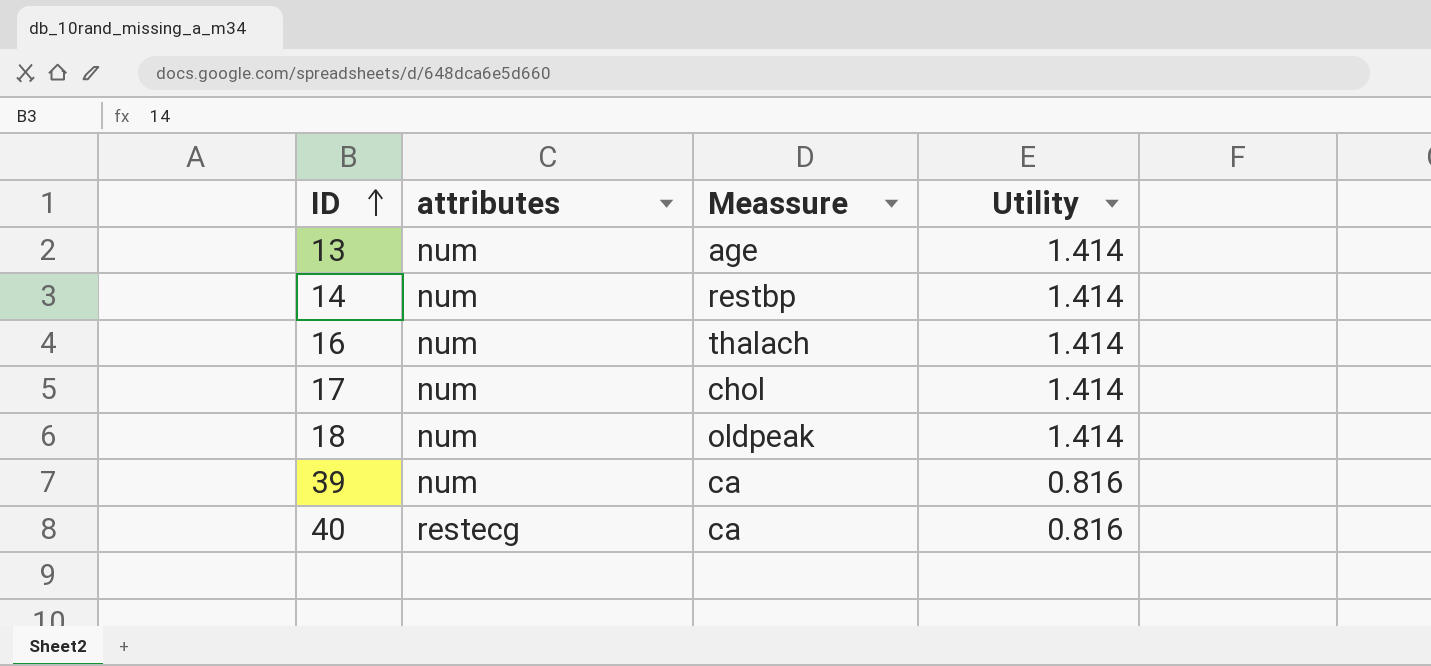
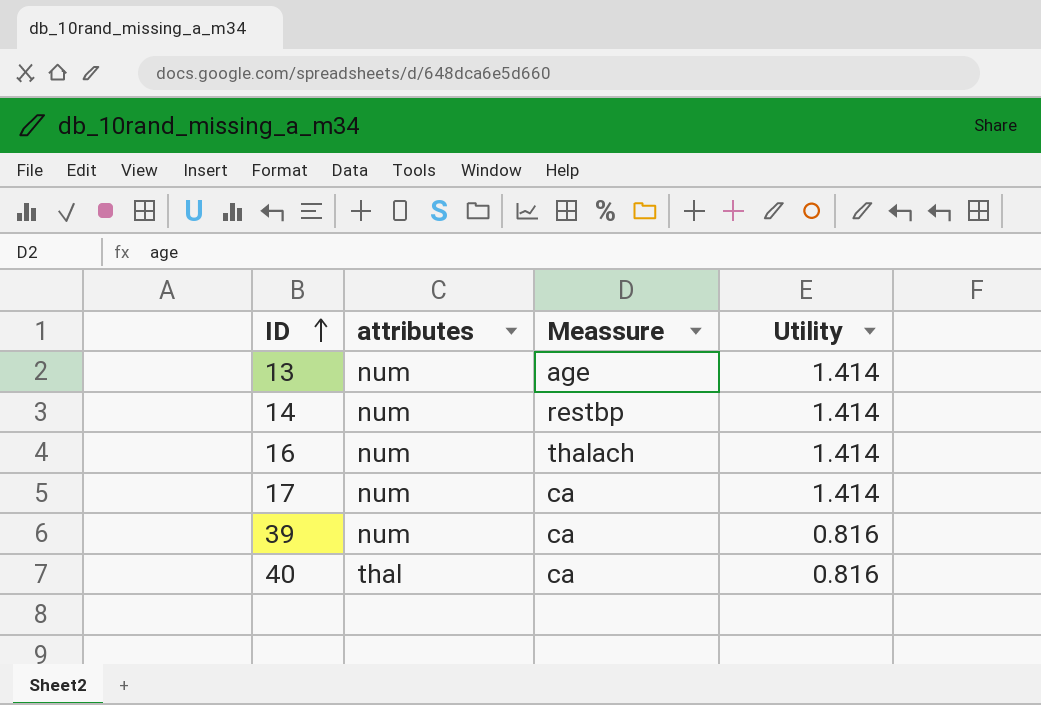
row 18: num | oldpeak | 1.414 -> none
17 | Meassure: chol -> ca
40 | attributes: restecg -> thal

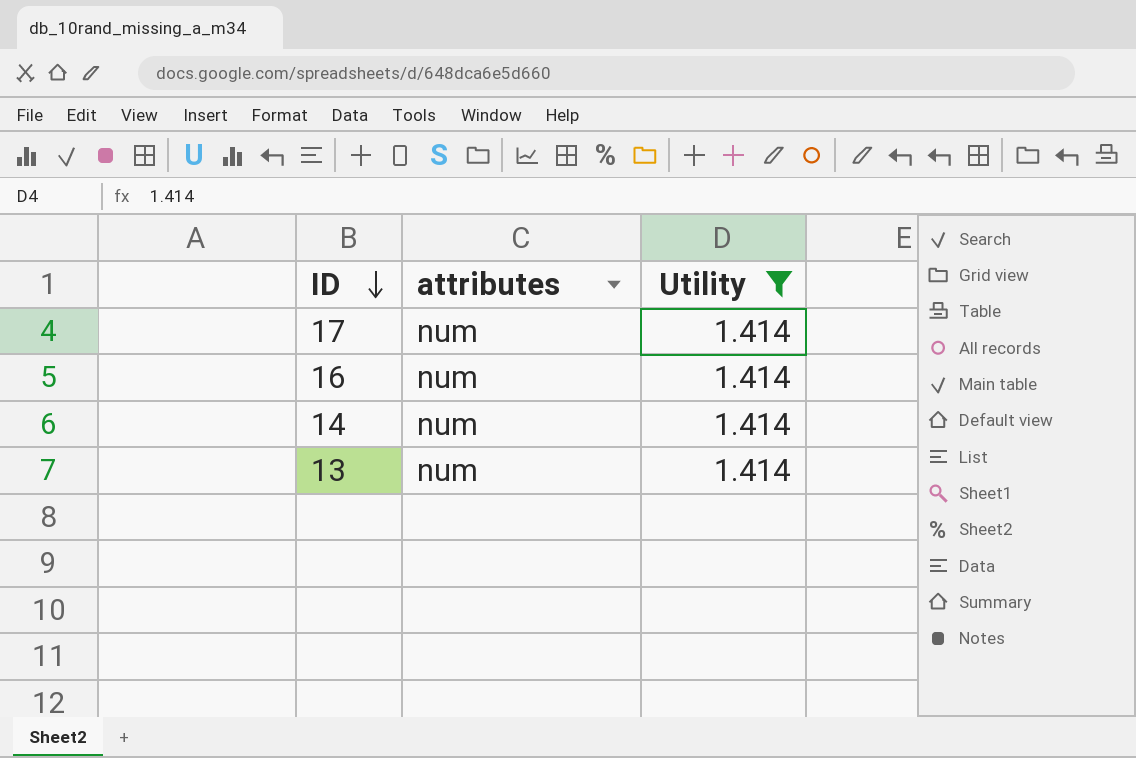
filter: none -> Utility = 1.414
row order: ID ascending -> ID descending
column Meassure | position: 3 -> none

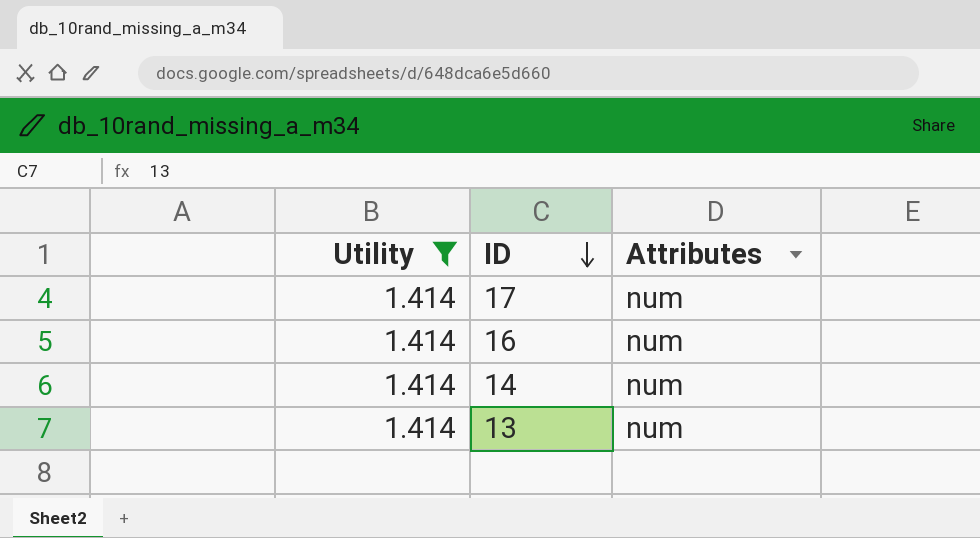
column Utility | position: 3 -> 1
column name: attributes -> Attributes

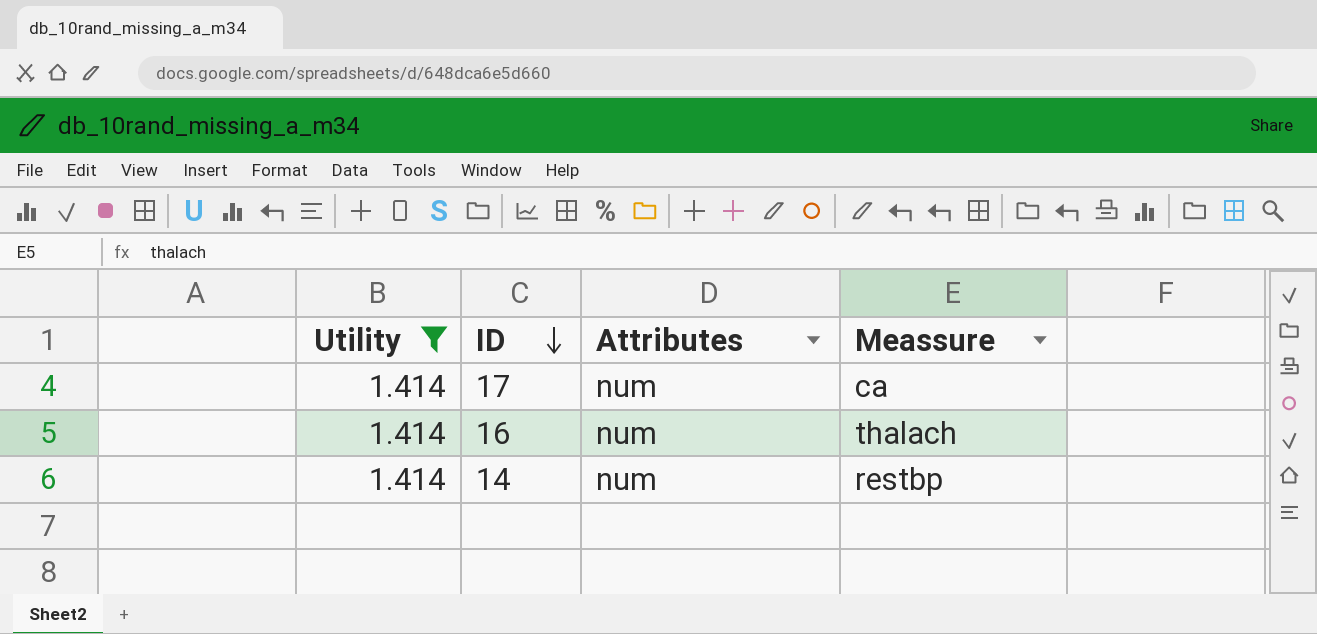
column Meassure | position: none -> 4
row 13: 1.414 | num -> none

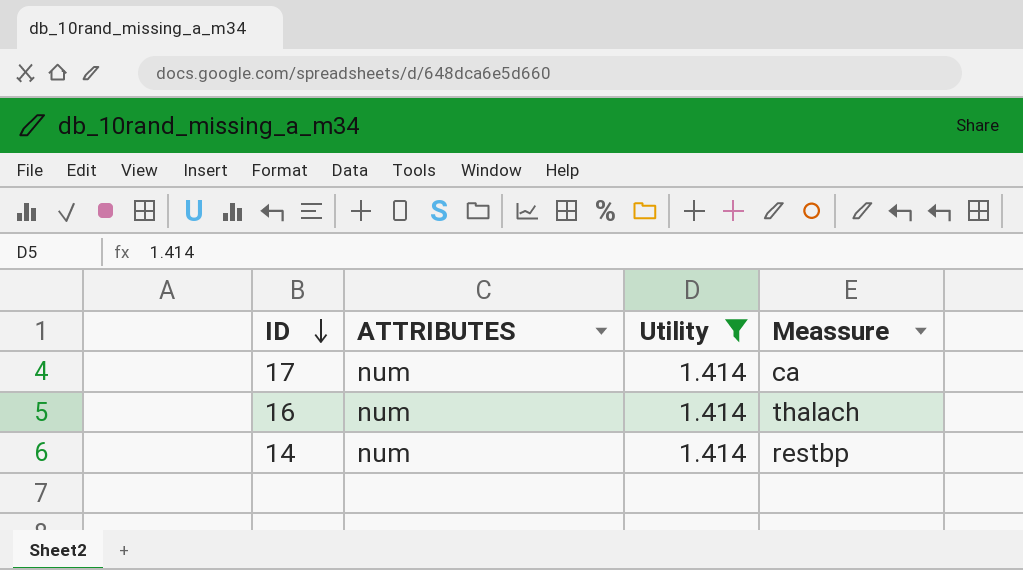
column name: Attributes -> ATTRIBUTES
column Utility | position: 1 -> 3

